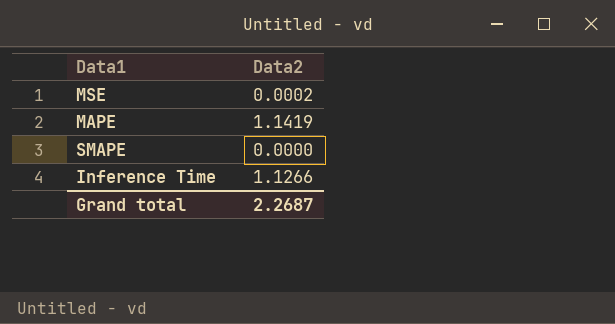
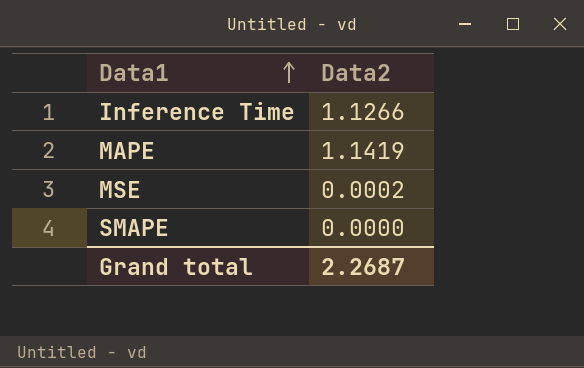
row order: none -> Data1 ascending

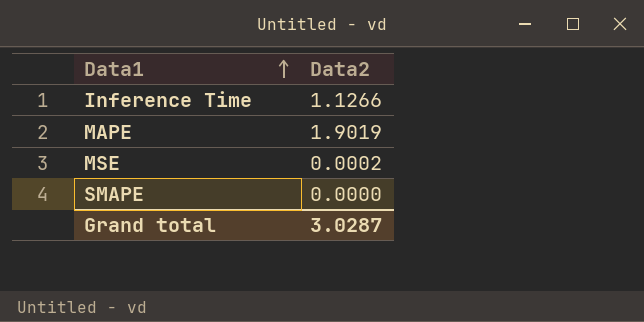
MAPE | Data2: 1.1419 -> 1.9019
Grand total | Data2: 2.2687 -> 3.0287

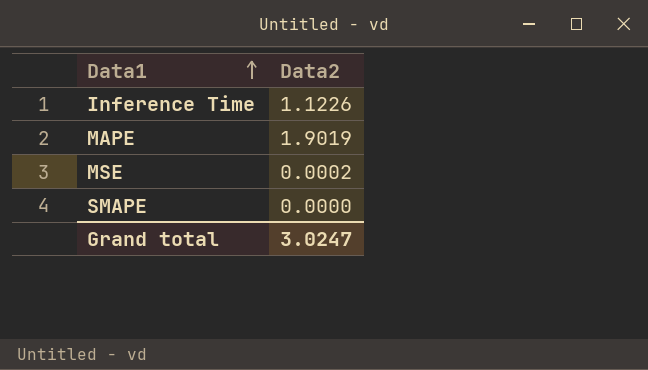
Inference Time | Data2: 1.1266 -> 1.1226
Grand total | Data2: 3.0287 -> 3.0247

